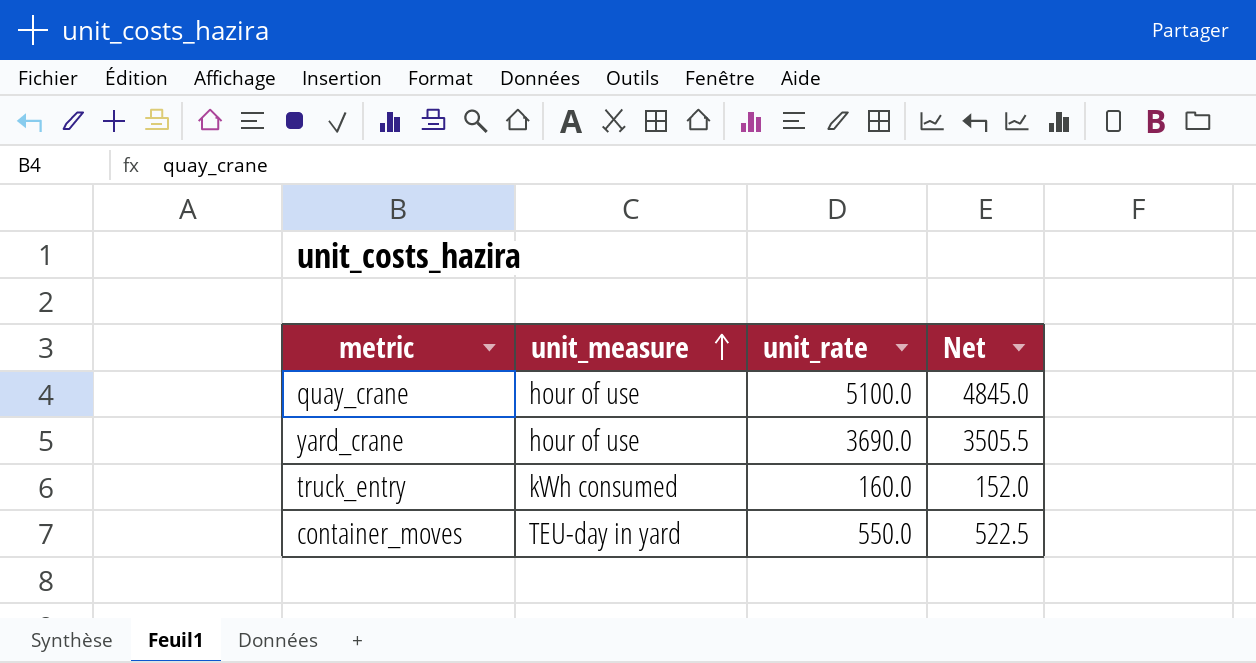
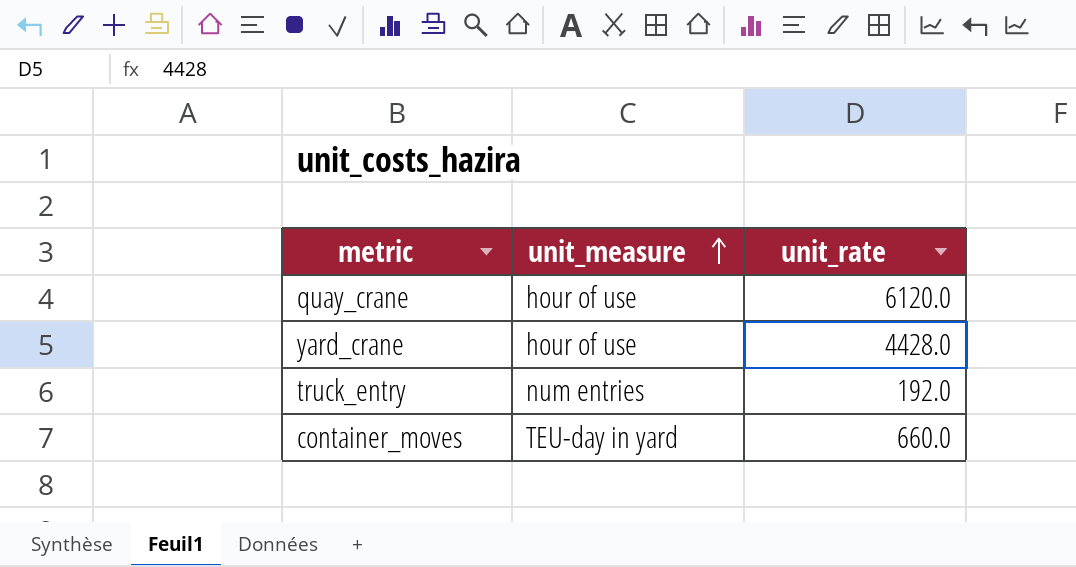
column Net | formula: [unit_rate] * 0.95 -> none
quay_crane | unit_rate: 5100.0 -> 6120.0
yard_crane | unit_rate: 3690.0 -> 4428.0
truck_entry | unit_measure: kWh consumed -> num entries
truck_entry | unit_rate: 160.0 -> 192.0
container_moves | unit_rate: 550.0 -> 660.0

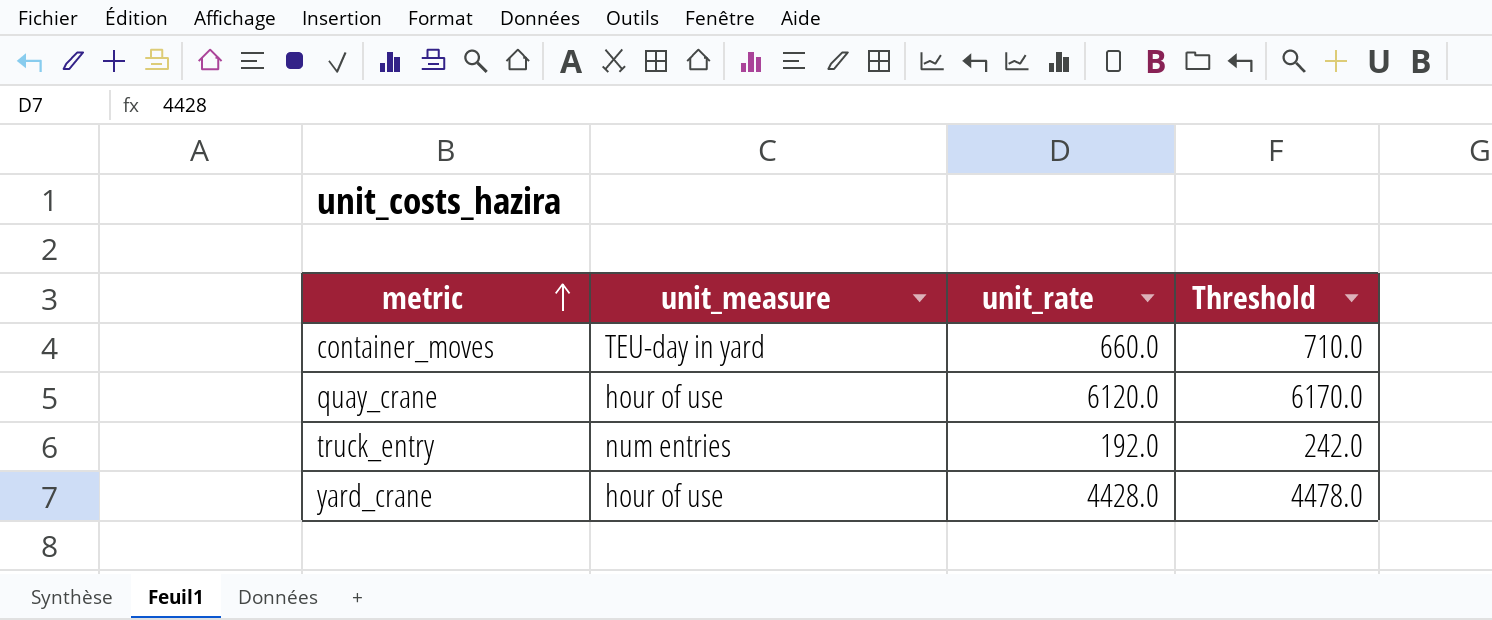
row order: unit_measure ascending -> metric ascending
column Threshold | formula: none -> [unit_rate] + 50

